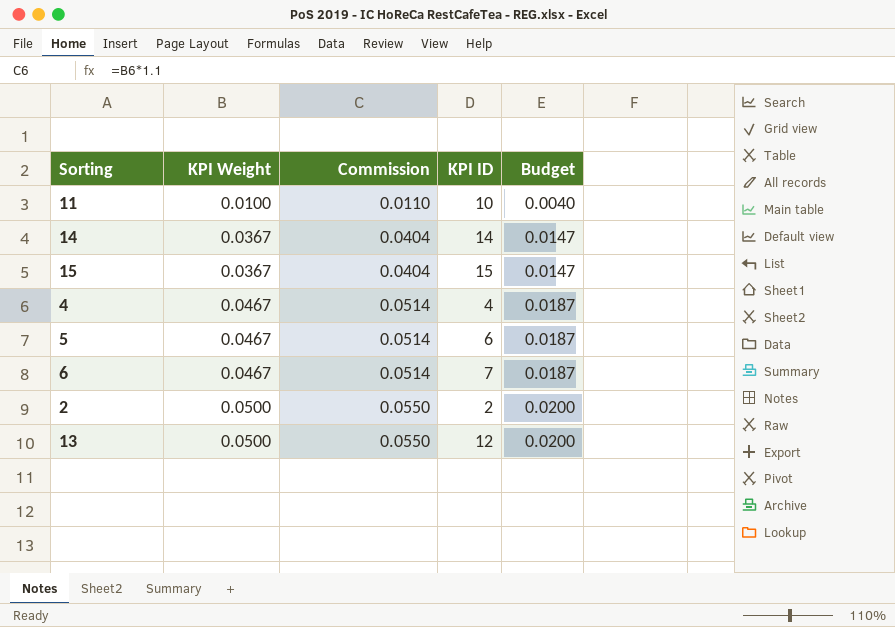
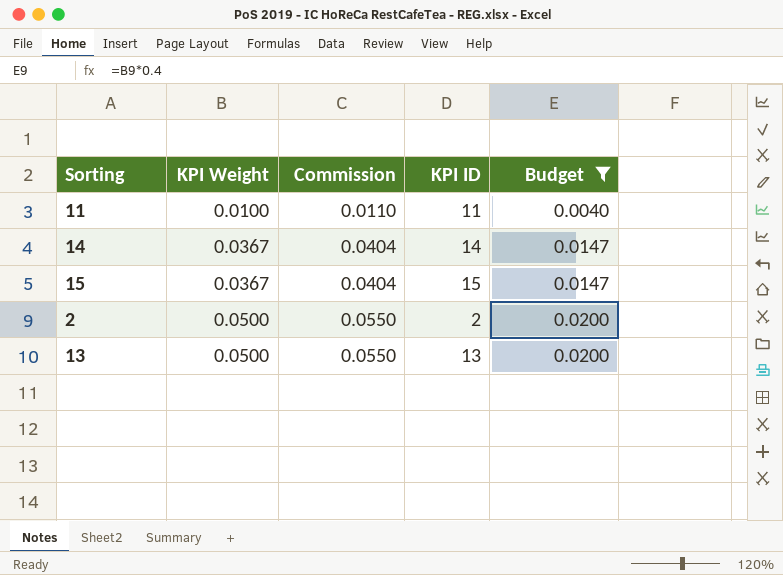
filter: none -> Budget != 0.0187
11 | KPI ID: 10 -> 11
13 | KPI ID: 12 -> 13

